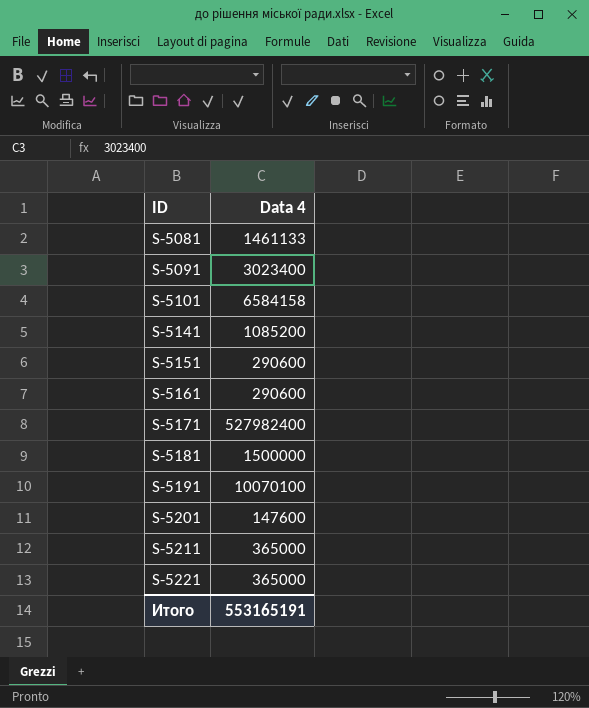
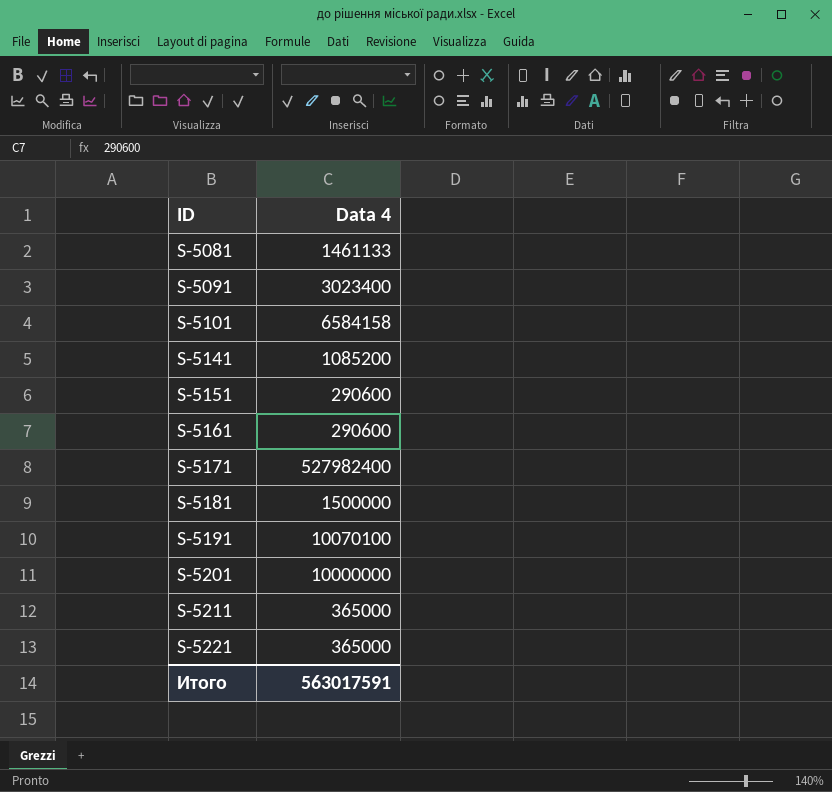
S-5201 | Data 4: 147600 -> 10000000
Итого | Data 4: 553165191 -> 563017591

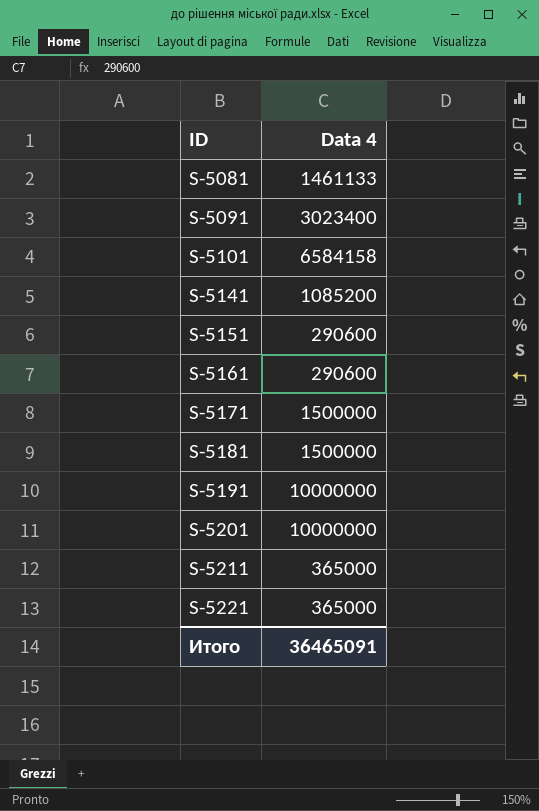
S-5171 | Data 4: 527982400 -> 1500000
S-5191 | Data 4: 10070100 -> 10000000
Итого | Data 4: 563017591 -> 36465091

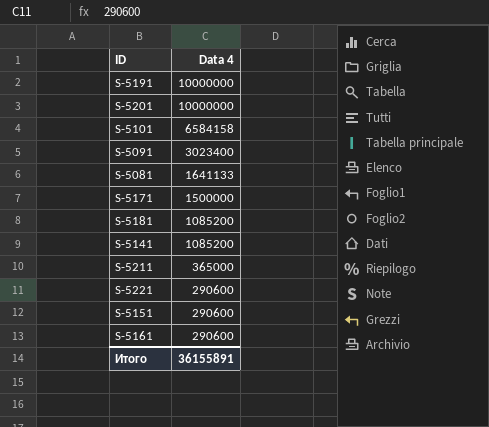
row order: ID ascending -> Data 4 descending
S-5081 | Data 4: 1461133 -> 1641133
S-5181 | Data 4: 1500000 -> 1085200
S-5221 | Data 4: 365000 -> 290600
Итого | Data 4: 36465091 -> 36155891

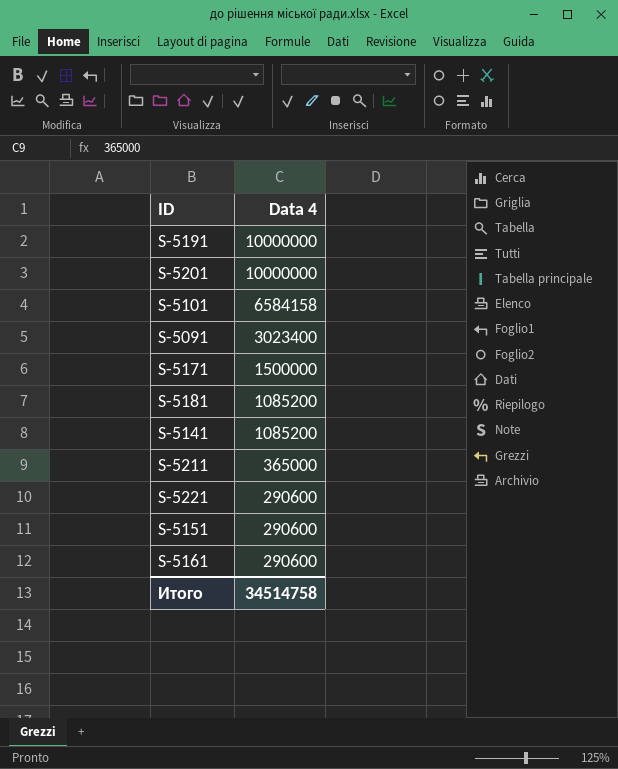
row S-5081: 1641133 -> none
Итого | Data 4: 36155891 -> 34514758

